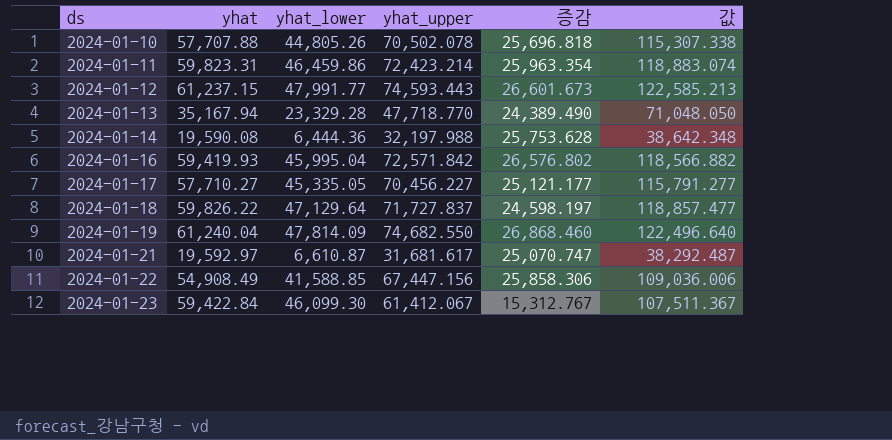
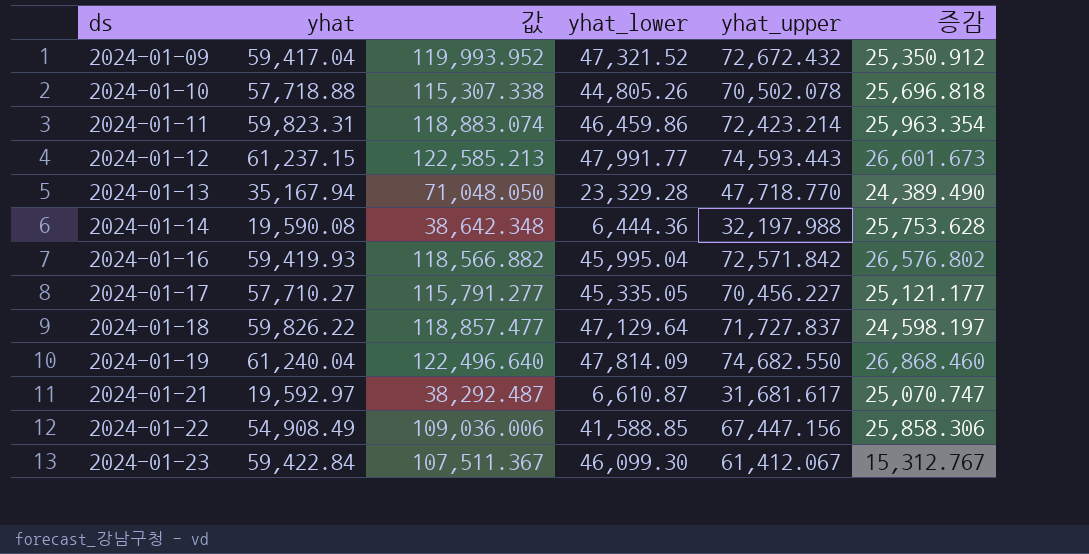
column 값 | position: 6 -> 3
row 2024-01-09: none -> 59,417.04 | 119,993.952 | 47,321.52 | 72,672.432 | 25,350.912
2024-01-10 | yhat: 57,707.88 -> 57,718.88

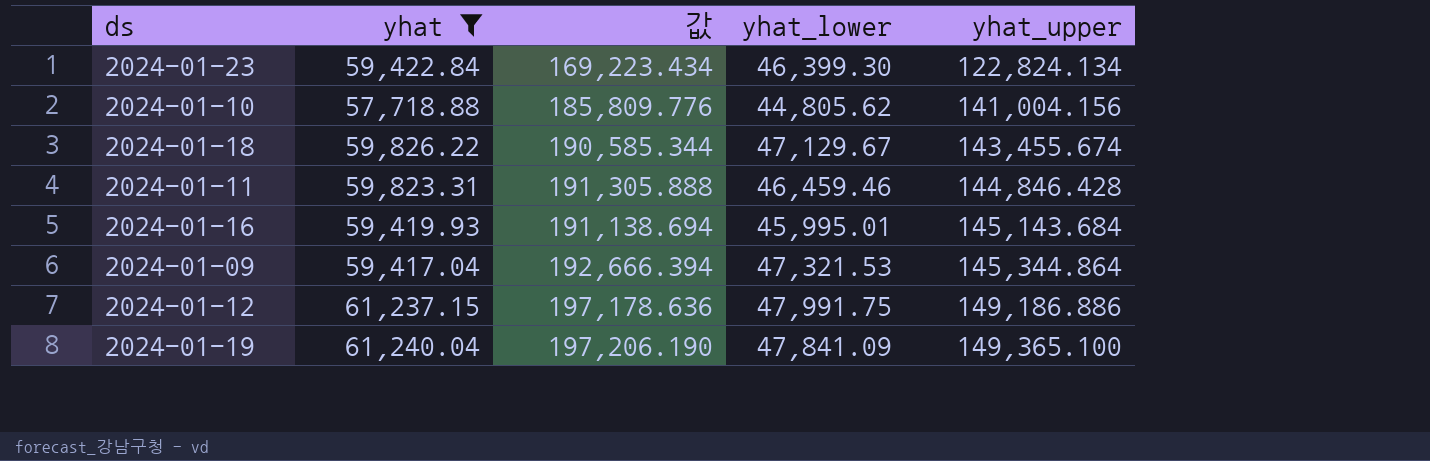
filter: none -> yhat >= 57,718.88
row order: ds ascending -> yhat_upper ascending
column 증감 | formula: [yhat_upper] - [yhat_lower] -> none
2024-01-23 | 값: 107,511.367 -> 169,223.434
2024-01-23 | yhat_lower: 46,099.30 -> 46,399.30
2024-01-23 | yhat_upper: 61,412.067 -> 122,824.134
2024-01-10 | 값: 115,307.338 -> 185,809.776
2024-01-10 | yhat_lower: 44,805.26 -> 44,805.62
2024-01-10 | yhat_upper: 70,502.078 -> 141,004.156
2024-01-18 | 값: 118,857.477 -> 190,585.344
2024-01-18 | yhat_lower: 47,129.64 -> 47,129.67
2024-01-18 | yhat_upper: 71,727.837 -> 143,455.674
2024-01-11 | 값: 118,883.074 -> 191,305.888
2024-01-11 | yhat_lower: 46,459.86 -> 46,459.46
2024-01-11 | yhat_upper: 72,423.214 -> 144,846.428
2024-01-16 | 값: 118,566.882 -> 191,138.694
2024-01-16 | yhat_lower: 45,995.04 -> 45,995.01
2024-01-16 | yhat_upper: 72,571.842 -> 145,143.684
2024-01-09 | 값: 119,993.952 -> 192,666.394
2024-01-09 | yhat_lower: 47,321.52 -> 47,321.53
2024-01-09 | yhat_upper: 72,672.432 -> 145,344.864
2024-01-12 | 값: 122,585.213 -> 197,178.636
2024-01-12 | yhat_lower: 47,991.77 -> 47,991.75
2024-01-12 | yhat_upper: 74,593.443 -> 149,186.886
2024-01-19 | 값: 122,496.640 -> 197,206.190
2024-01-19 | yhat_lower: 47,814.09 -> 47,841.09
2024-01-19 | yhat_upper: 74,682.550 -> 149,365.100

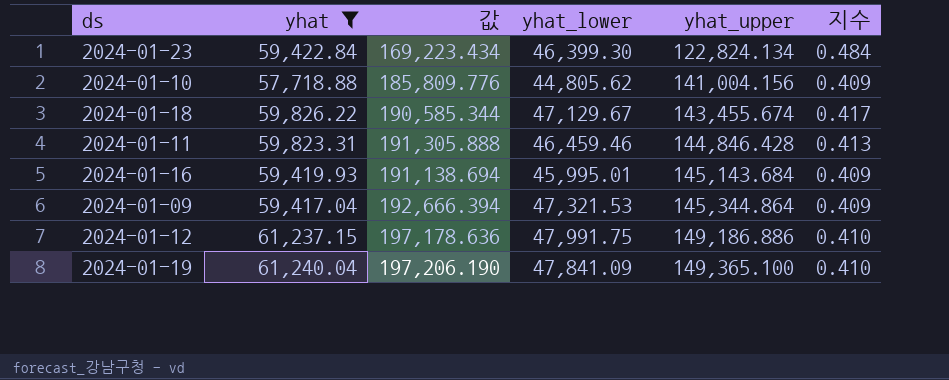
column 지수 | formula: none -> [yhat] / [yhat_upper]

